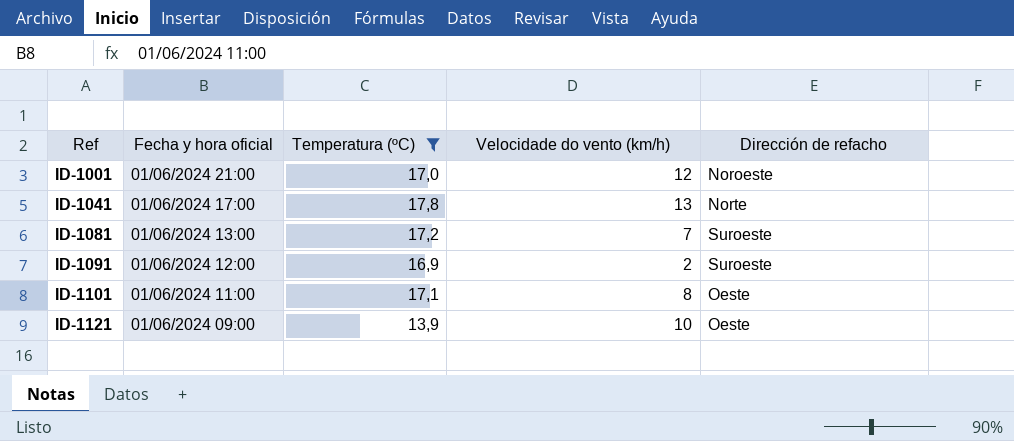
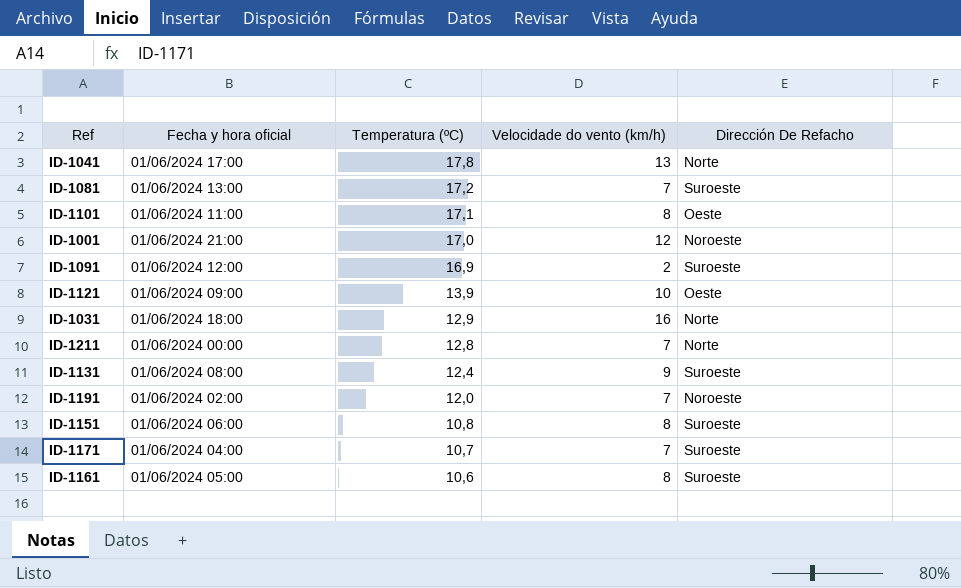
filter: Temperatura (ºC) >= 13,9 -> none
row order: Ref ascending -> Temperatura (ºC) descending
column name: Dirección de refacho -> Dirección De Refacho

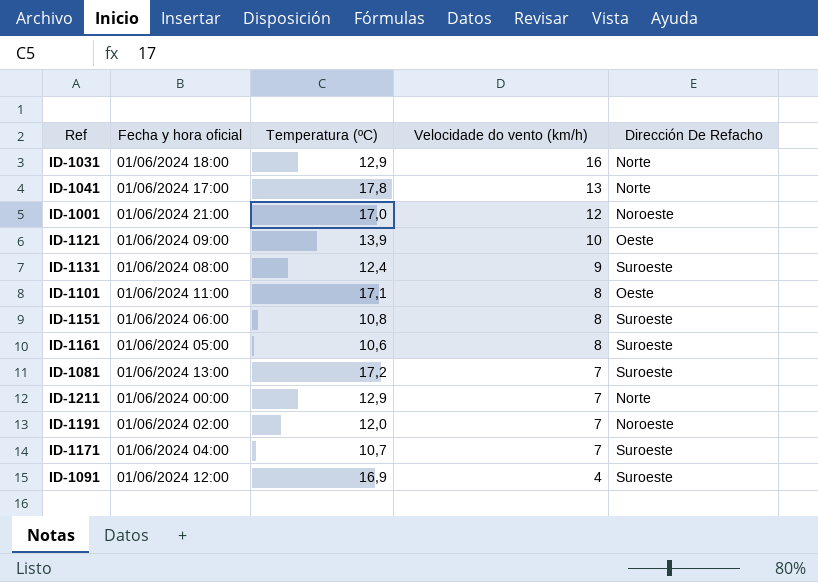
row order: Temperatura (ºC) descending -> Velocidade do vento (km/h) descending
ID-1211 | Temperatura (ºC): 12,8 -> 12,9
ID-1091 | Velocidade do vento (km/h): 2 -> 4

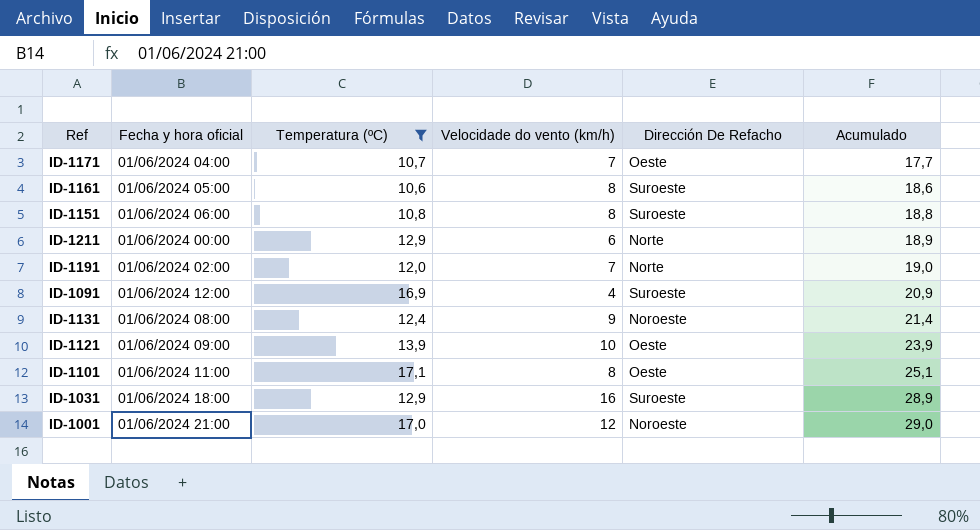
filter: none -> Temperatura (ºC) <= 17,1
row order: Velocidade do vento (km/h) descending -> Acumulado ascending
column Acumulado | formula: none -> [Temperatura (ºC)] + [Velocidade do vento (km/h)]
ID-1171 | Dirección De Refacho: Suroeste -> Oeste
ID-1211 | Velocidade do vento (km/h): 7 -> 6
ID-1191 | Dirección De Refacho: Noroeste -> Norte
ID-1131 | Dirección De Refacho: Suroeste -> Noroeste
ID-1031 | Dirección De Refacho: Norte -> Suroeste

